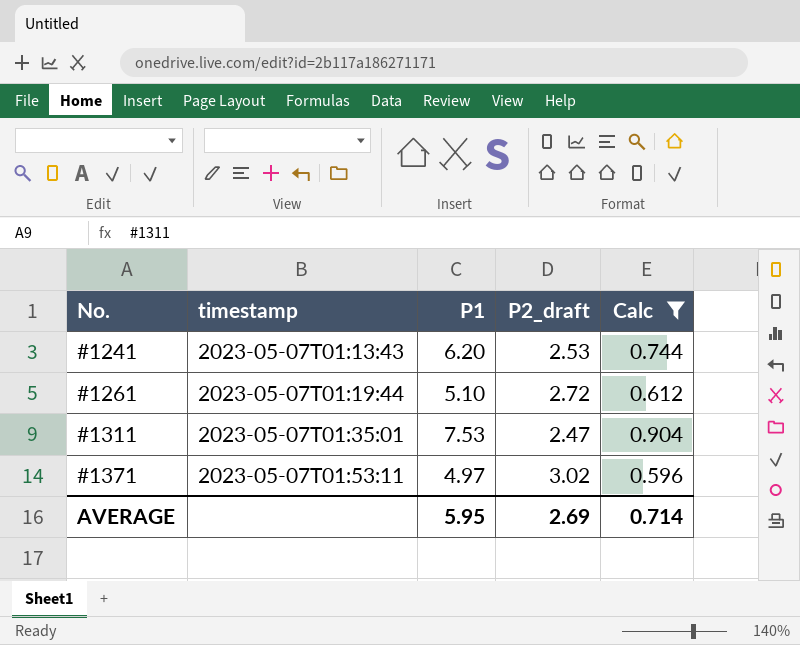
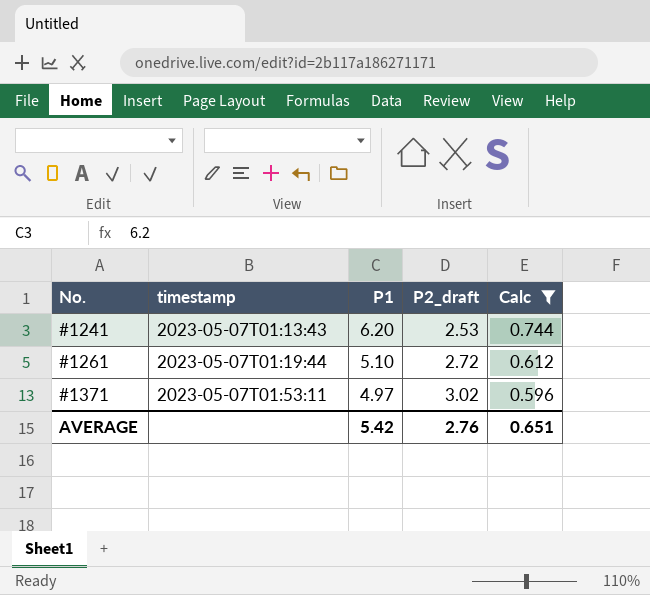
row #1311: 2023-05-07T01:35:01 | 7.53 | 2.47 | 0.904 -> none
AVERAGE | P1: 5.95 -> 5.42
AVERAGE | P2_draft: 2.69 -> 2.76
AVERAGE | Calc: 0.714 -> 0.651

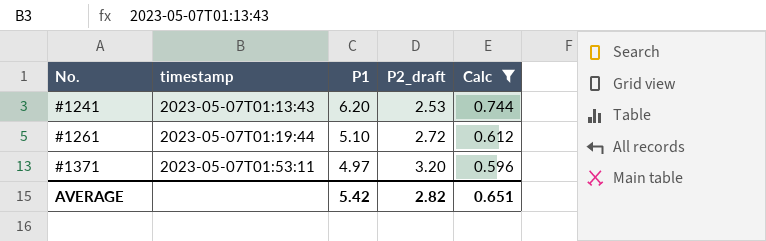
#1371 | P2_draft: 3.02 -> 3.20
AVERAGE | P2_draft: 2.76 -> 2.82

